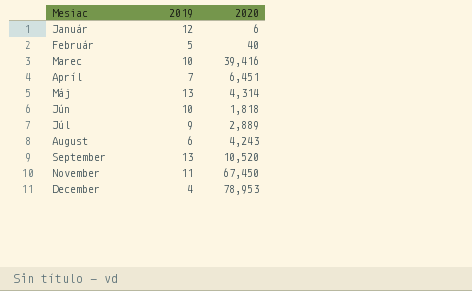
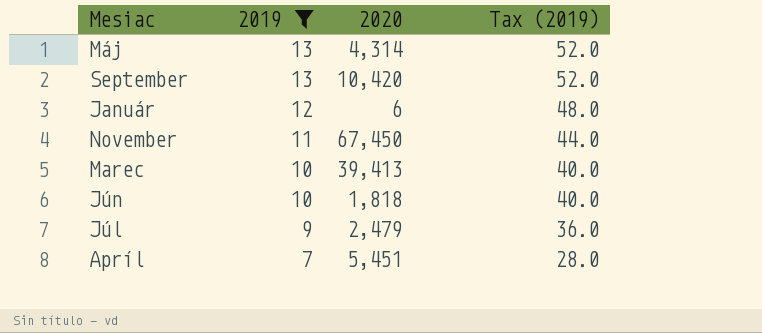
filter: none -> 2019 >= 7
row order: none -> 2019 descending
column Tax (2019) | formula: none -> [2019] * 4
September | 2020: 10,520 -> 10,420
Marec | 2020: 39,416 -> 39,413
Júl | 2020: 2,889 -> 2,479
Apríl | 2020: 6,451 -> 5,451

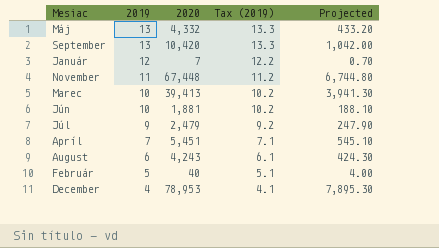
filter: 2019 >= 7 -> none
column Tax (2019) | formula: [2019] * 4 -> [2019] * 1.02
column Projected | formula: none -> [2020] * 0.1
Máj | 2020: 4,314 -> 4,332
Január | 2020: 6 -> 7
November | 2020: 67,450 -> 67,448
Jún | 2020: 1,818 -> 1,881

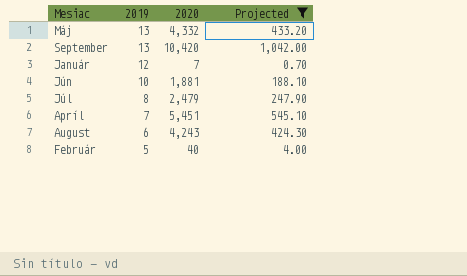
filter: none -> Projected <= 1,042.00
column Tax (2019) | formula: [2019] * 1.02 -> none
Júl | 2019: 9 -> 8

